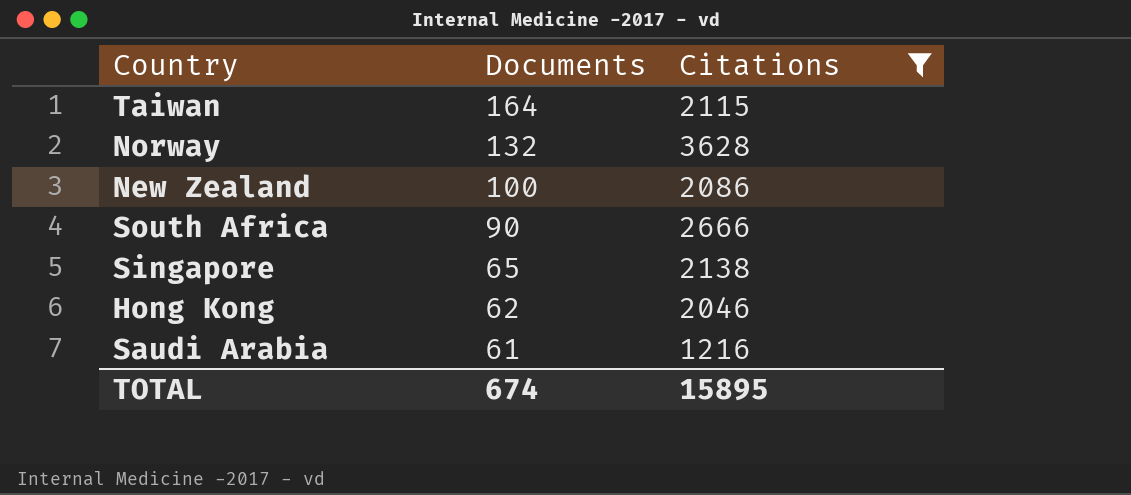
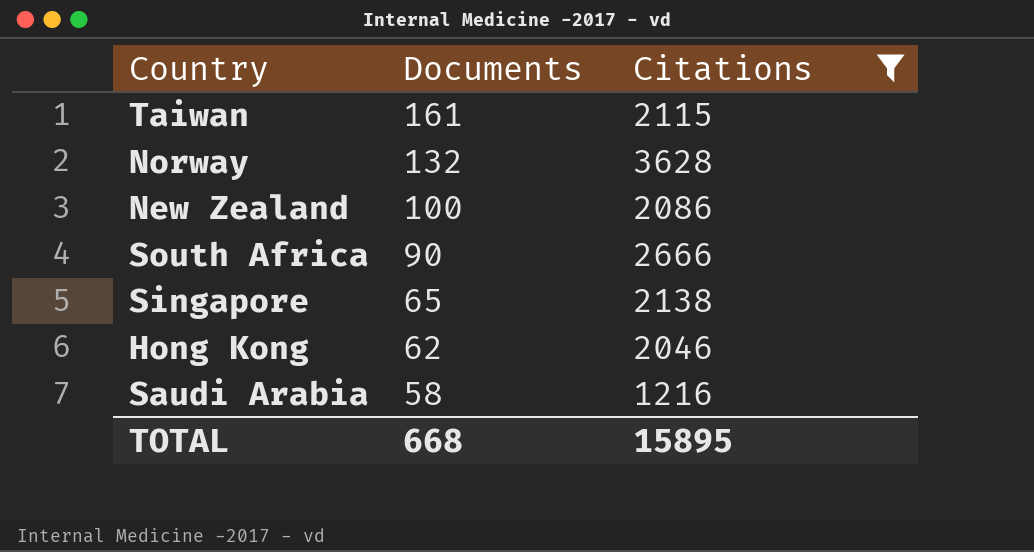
Taiwan | Documents: 164 -> 161
Saudi Arabia | Documents: 61 -> 58
TOTAL | Documents: 674 -> 668

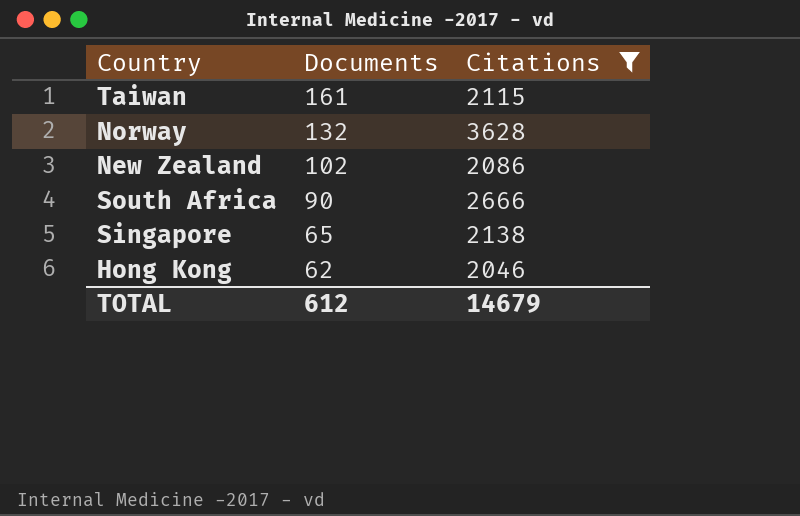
row Saudi Arabia: 58 | 1216 -> none
New Zealand | Documents: 100 -> 102
TOTAL | Documents: 668 -> 612
TOTAL | Citations: 15895 -> 14679

